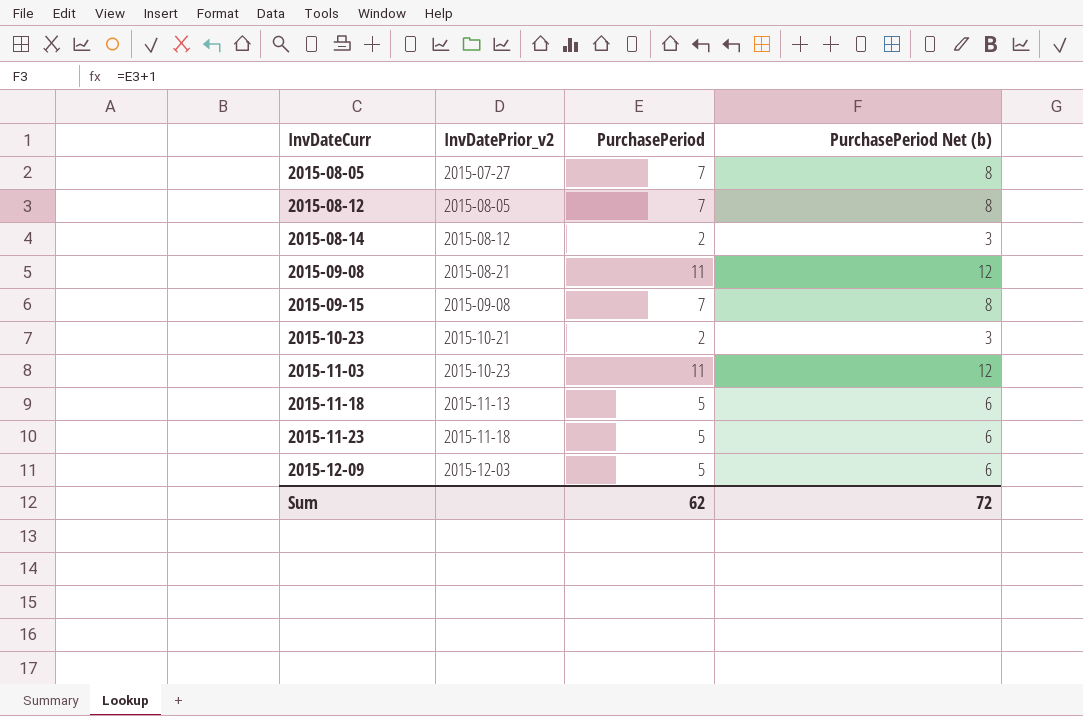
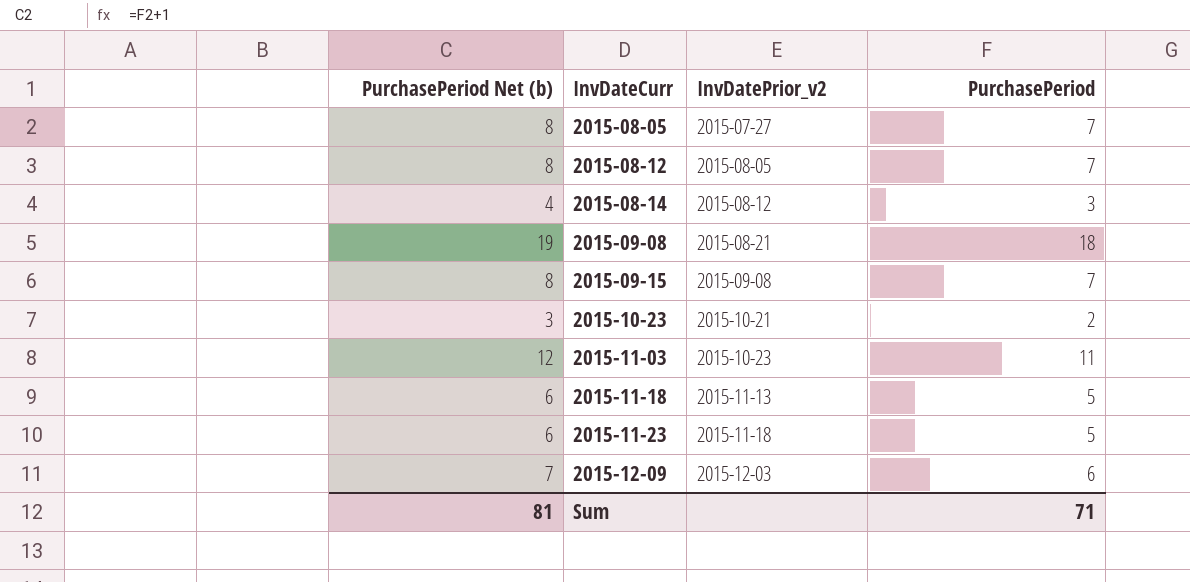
column PurchasePeriod Net (b) | position: 4 -> 1
2015-08-14 | PurchasePeriod Net (b): 3 -> 4
2015-08-14 | PurchasePeriod: 2 -> 3
2015-09-08 | PurchasePeriod Net (b): 12 -> 19
2015-09-08 | PurchasePeriod: 11 -> 18
2015-12-09 | PurchasePeriod Net (b): 6 -> 7
2015-12-09 | PurchasePeriod: 5 -> 6
Sum | PurchasePeriod Net (b): 72 -> 81
Sum | PurchasePeriod: 62 -> 71

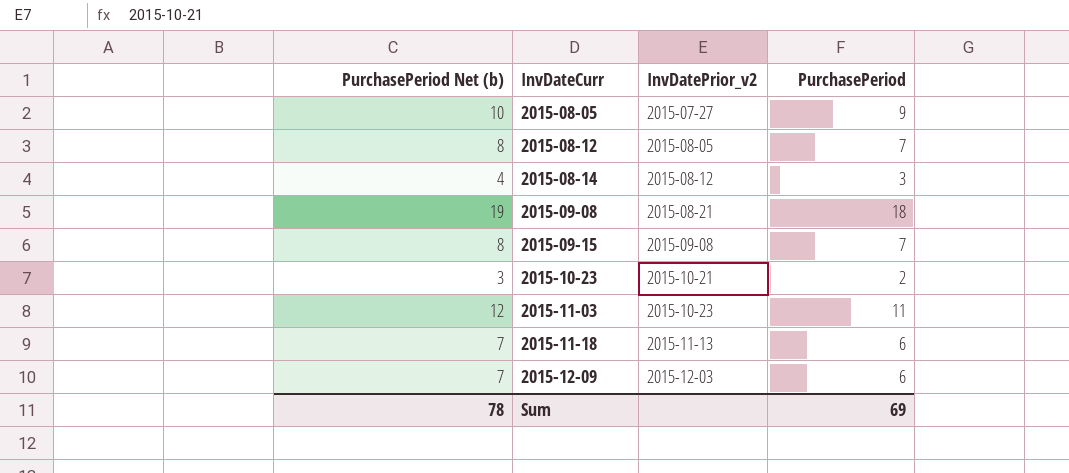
row 2015-11-23: 6 | 2015-11-18 | 5 -> none
2015-08-05 | PurchasePeriod Net (b): 8 -> 10
2015-08-05 | PurchasePeriod: 7 -> 9
2015-11-18 | PurchasePeriod Net (b): 6 -> 7
2015-11-18 | PurchasePeriod: 5 -> 6
Sum | PurchasePeriod Net (b): 81 -> 78
Sum | PurchasePeriod: 71 -> 69

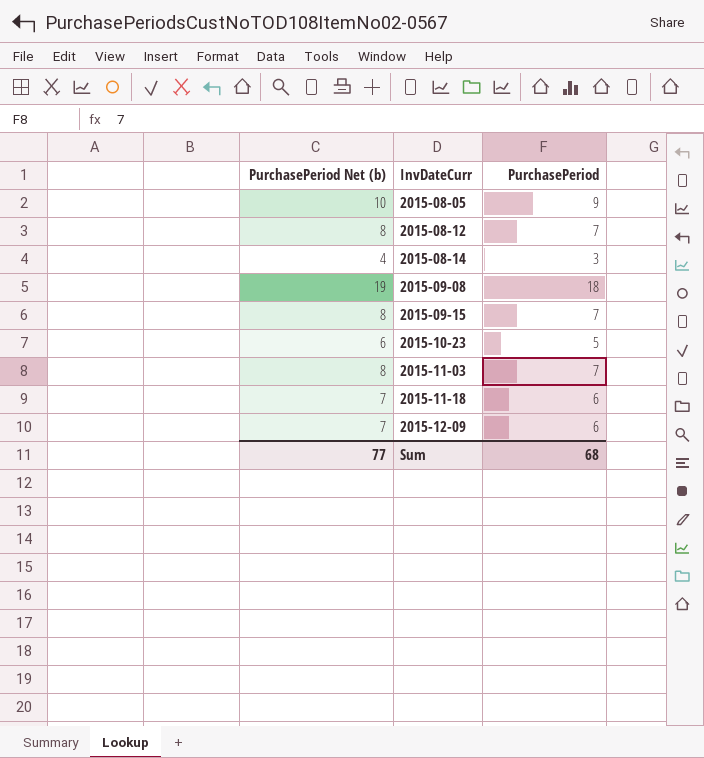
column InvDatePrior_v2 | position: 3 -> none
2015-10-23 | PurchasePeriod Net (b): 3 -> 6
2015-10-23 | PurchasePeriod: 2 -> 5
2015-11-03 | PurchasePeriod Net (b): 12 -> 8
2015-11-03 | PurchasePeriod: 11 -> 7
Sum | PurchasePeriod Net (b): 78 -> 77
Sum | PurchasePeriod: 69 -> 68

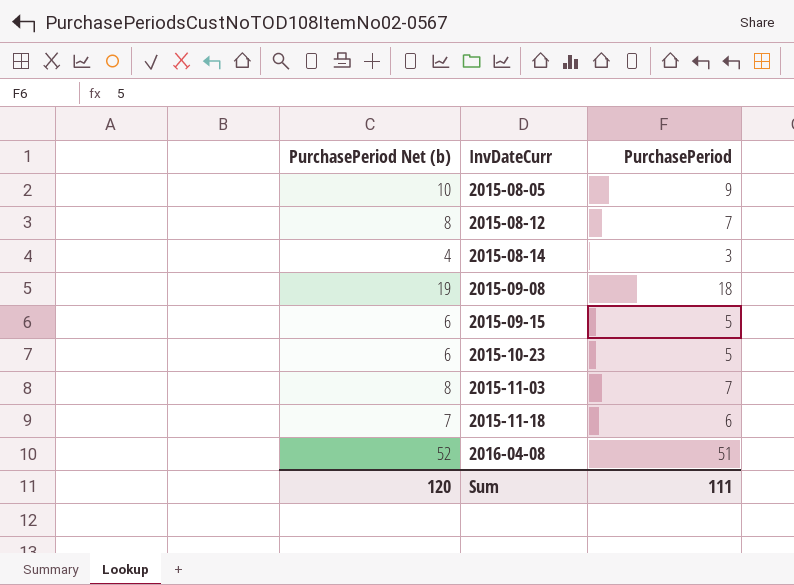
row 2015-12-09: 7 | 6 -> none
2015-09-15 | PurchasePeriod Net (b): 8 -> 6
2015-09-15 | PurchasePeriod: 7 -> 5
row 2016-04-08: none -> 52 | 51
Sum | PurchasePeriod Net (b): 77 -> 120
Sum | PurchasePeriod: 68 -> 111

